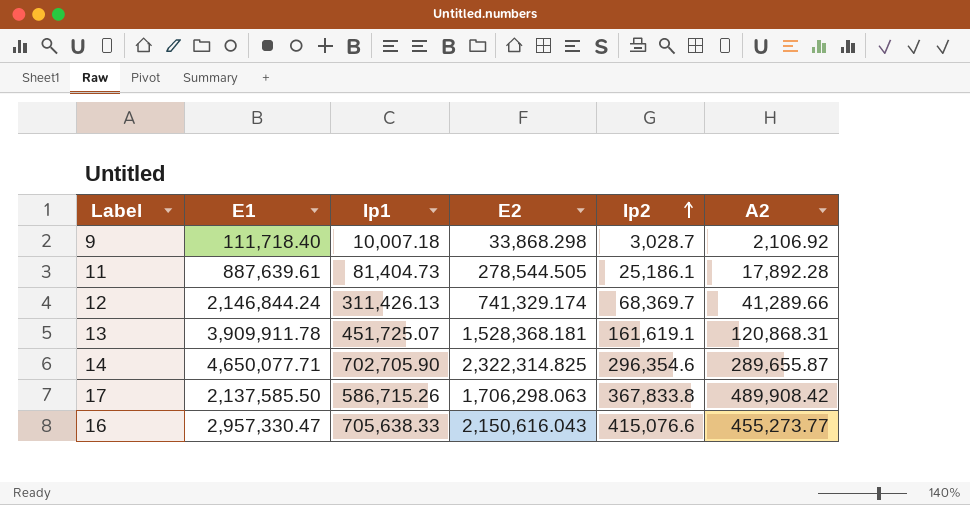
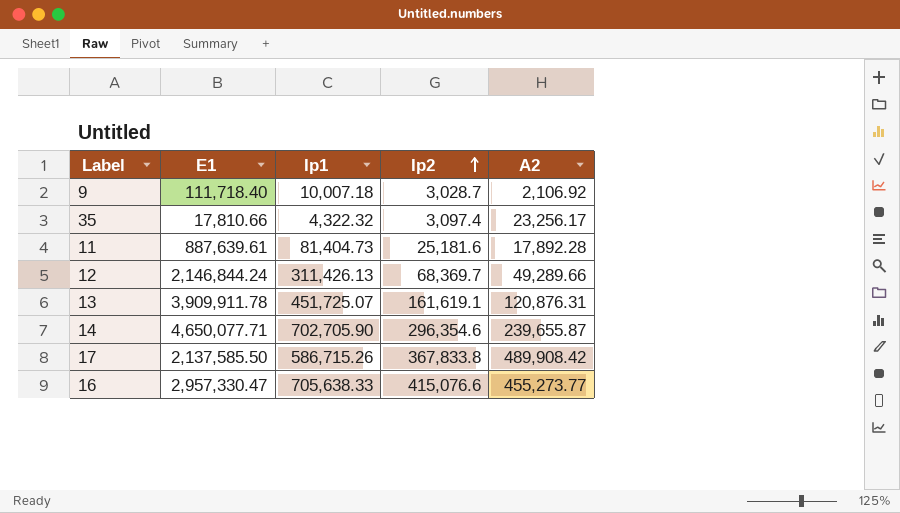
column E2 | position: 4 -> none
row 35: none -> 17,810.66 | 4,322.32 | 3,097.4 | 23,256.17
11 | Ip2: 25,186.1 -> 25,181.6
12 | A2: 41,289.66 -> 49,289.66
13 | A2: 120,868.31 -> 120,876.31
14 | A2: 289,655.87 -> 239,655.87

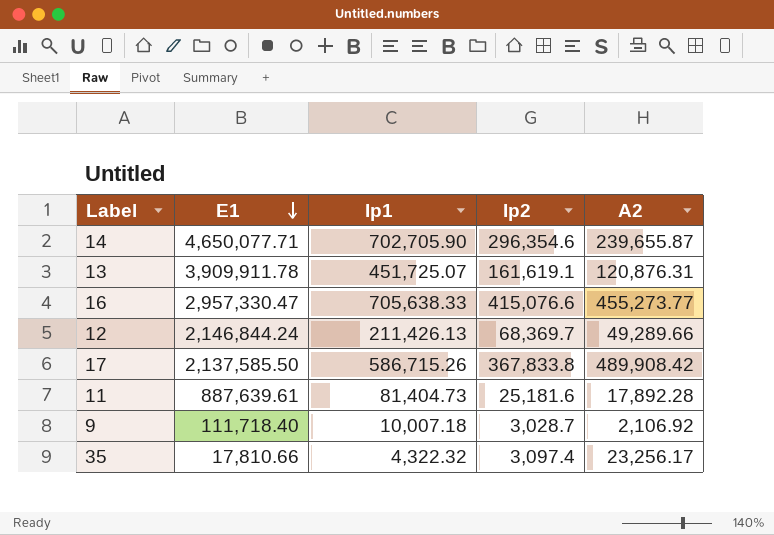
row order: Ip2 ascending -> E1 descending
12 | Ip1: 311,426.13 -> 211,426.13

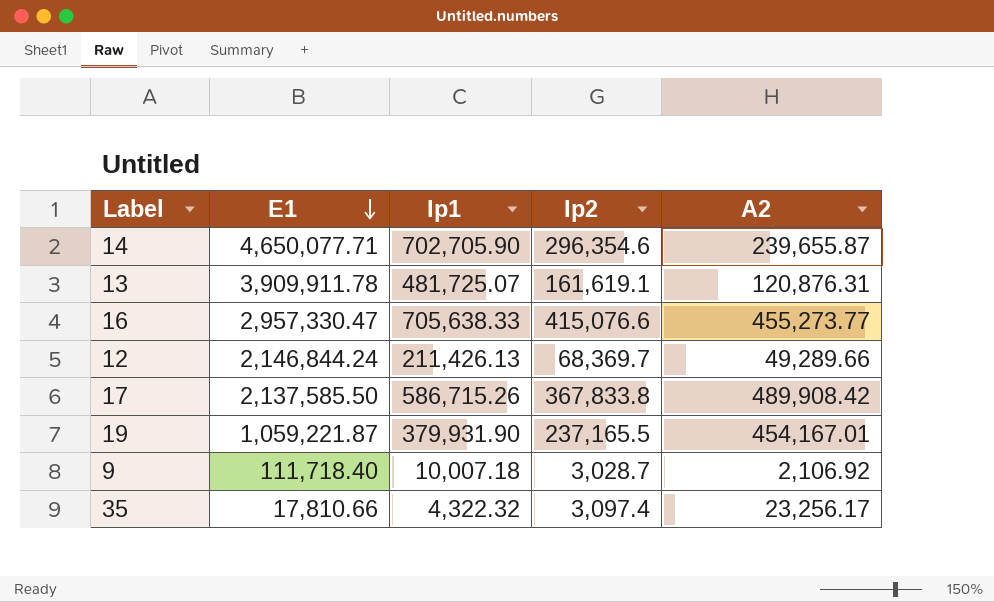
row 11: 887,639.61 | 81,404.73 | 25,181.6 | 17,892.28 -> none
13 | Ip1: 451,725.07 -> 481,725.07
row 19: none -> 1,059,221.87 | 379,931.90 | 237,165.5 | 454,167.01

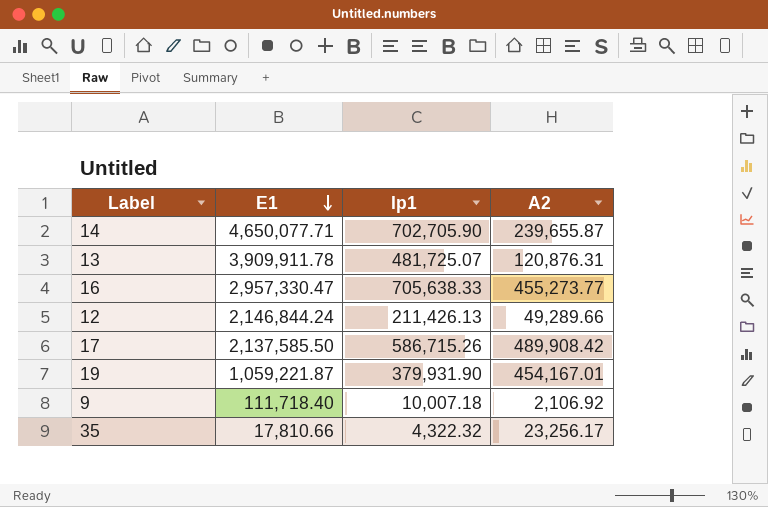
column Ip2 | position: 4 -> none

